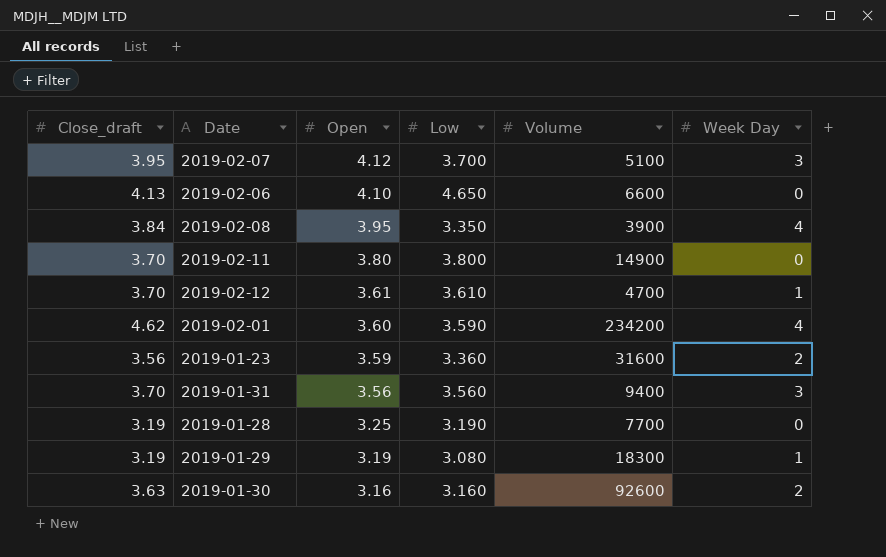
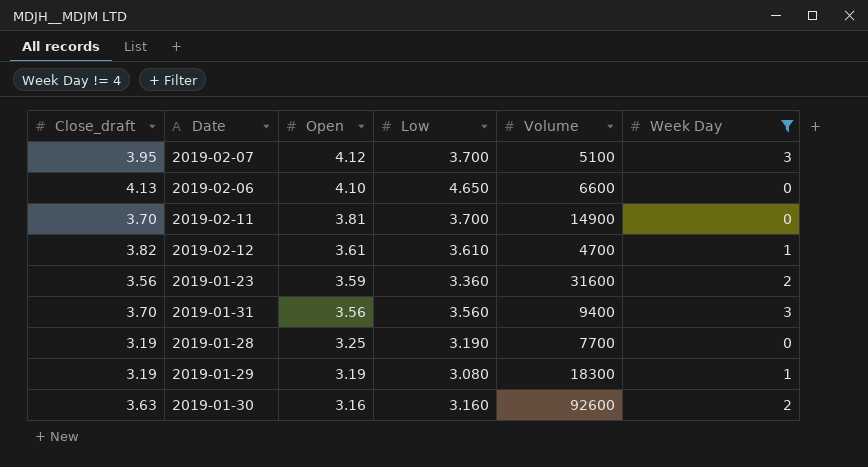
filter: none -> Week Day != 4
2019-02-11 | Open: 3.80 -> 3.81
2019-02-11 | Low: 3.800 -> 3.700
2019-02-12 | Close_draft: 3.70 -> 3.82

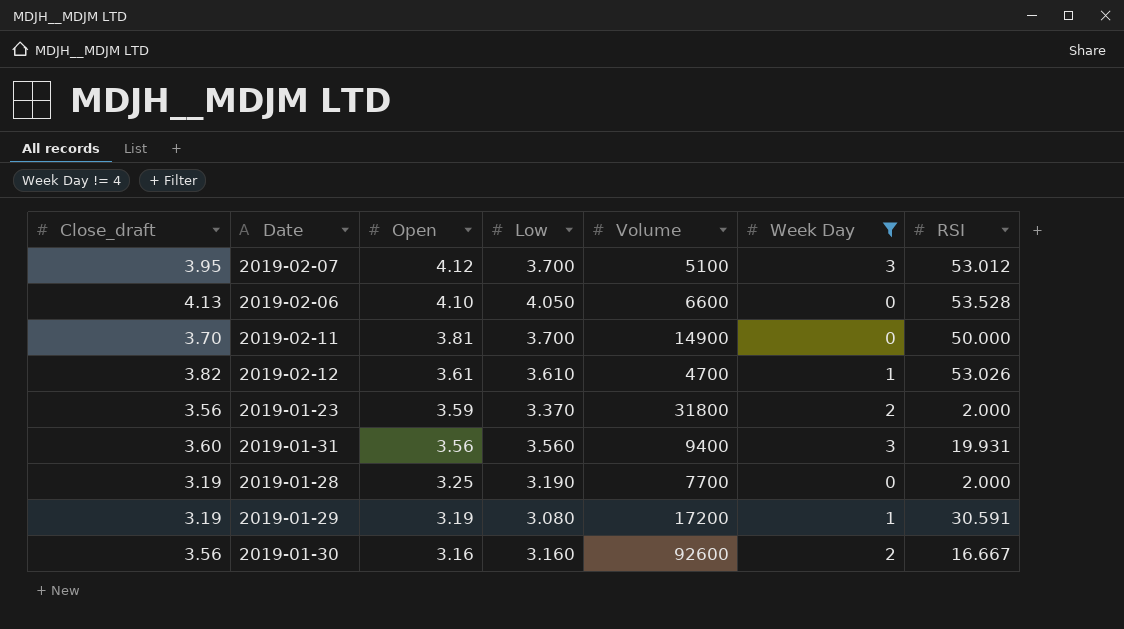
column RSI | position: none -> 7
2019-02-06 | Low: 4.650 -> 4.050
2019-01-23 | Low: 3.360 -> 3.370
2019-01-23 | Volume: 31600 -> 31800
2019-01-31 | Close_draft: 3.70 -> 3.60
2019-01-29 | Volume: 18300 -> 17200
2019-01-30 | Close_draft: 3.63 -> 3.56

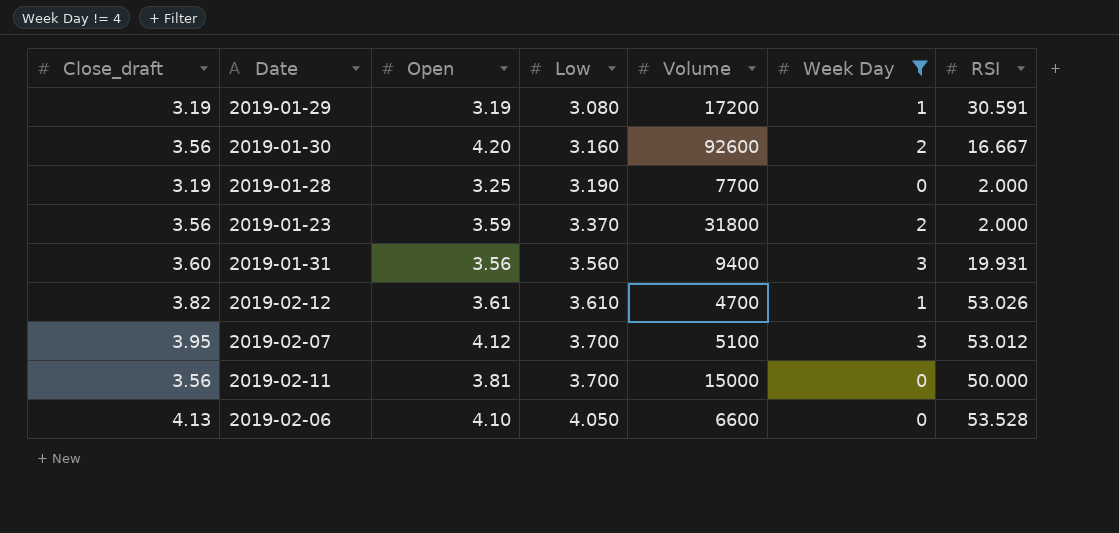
row order: Open descending -> Low ascending
2019-01-30 | Open: 3.16 -> 4.20
2019-02-11 | Close_draft: 3.70 -> 3.56
2019-02-11 | Volume: 14900 -> 15000

